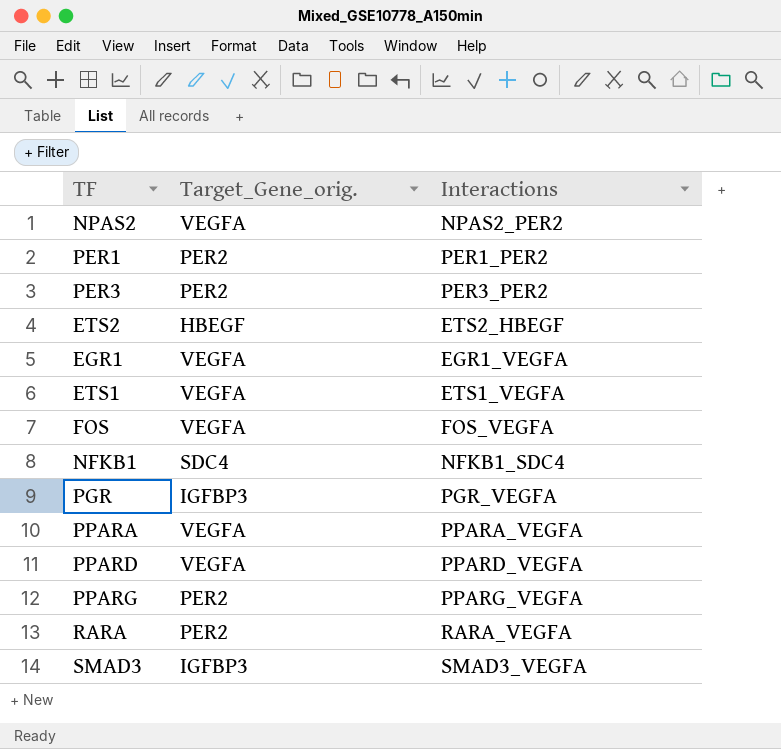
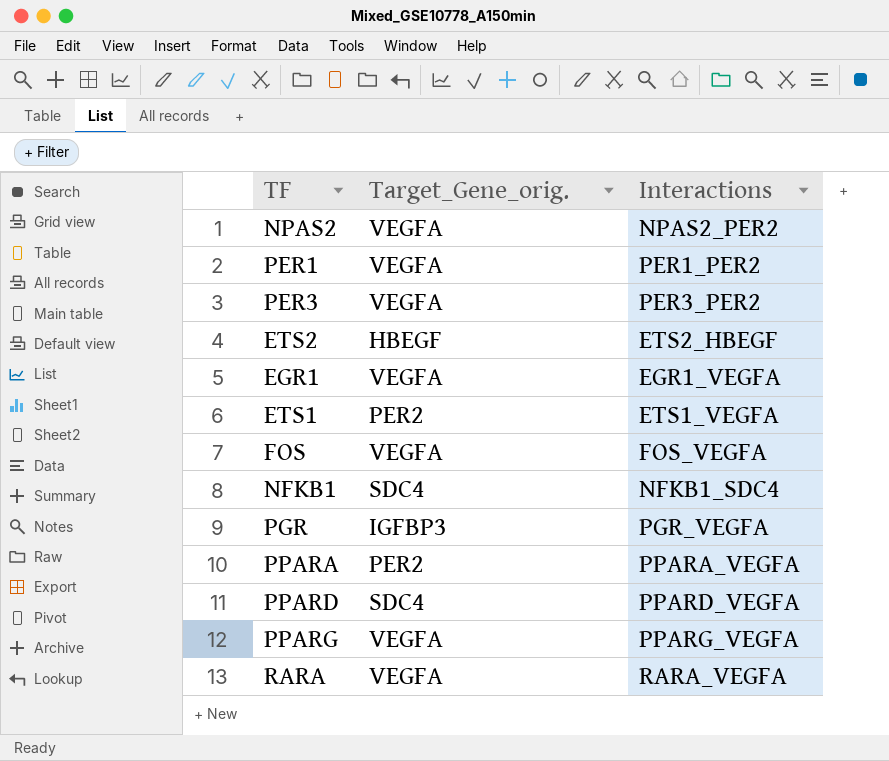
row SMAD3: IGFBP3 | SMAD3_VEGFA -> none
PER1 | Target_Gene_orig.: PER2 -> VEGFA
PER3 | Target_Gene_orig.: PER2 -> VEGFA
ETS1 | Target_Gene_orig.: VEGFA -> PER2
PPARA | Target_Gene_orig.: VEGFA -> PER2
PPARD | Target_Gene_orig.: VEGFA -> SDC4
PPARG | Target_Gene_orig.: PER2 -> VEGFA
RARA | Target_Gene_orig.: PER2 -> VEGFA

